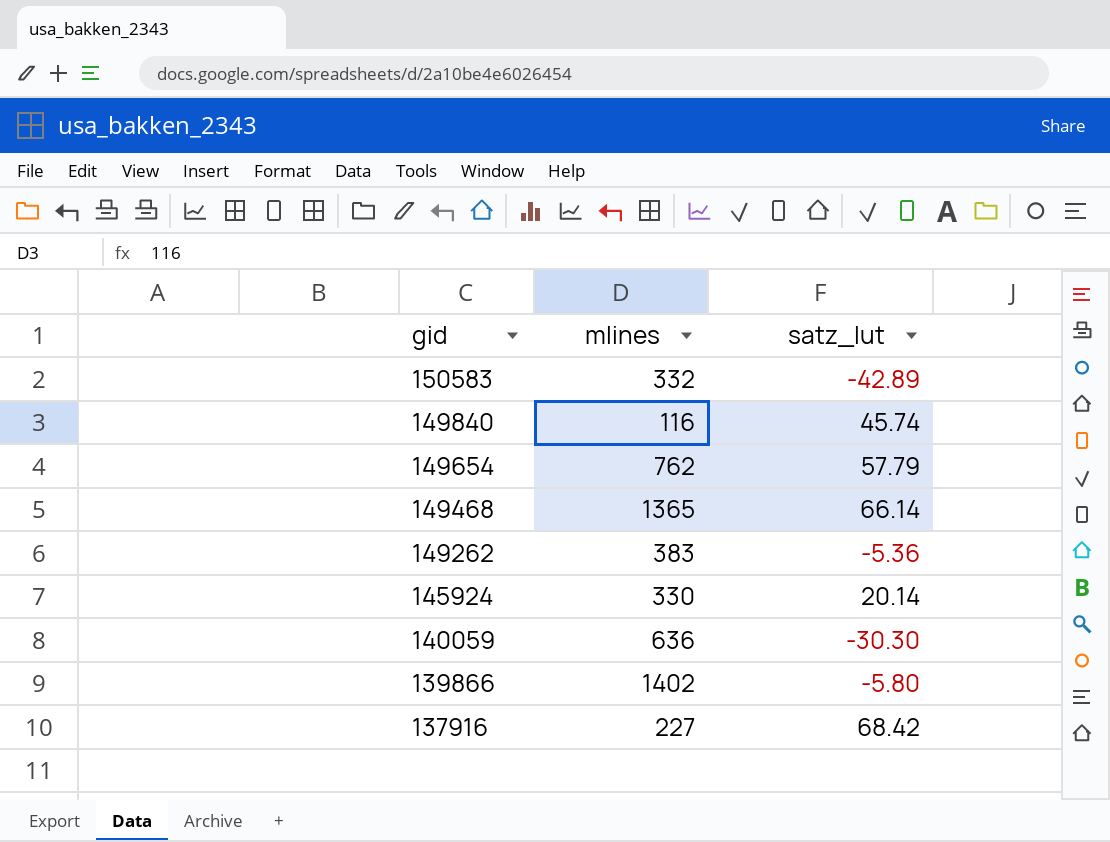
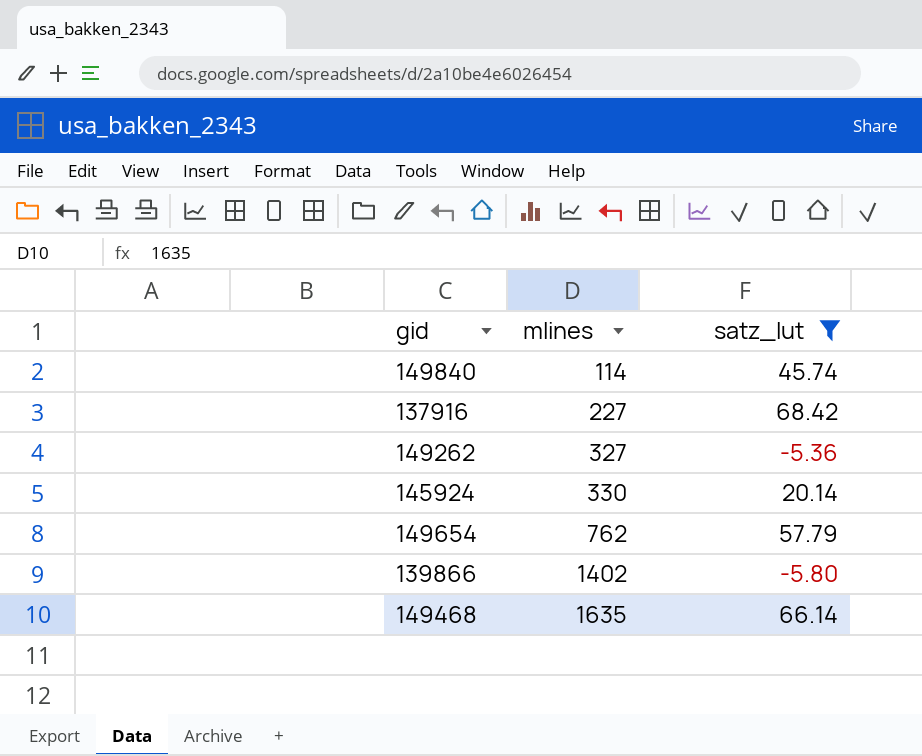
filter: none -> satz_lut >= -5.80
row order: gid descending -> mlines ascending
149840 | mlines: 116 -> 114
149262 | mlines: 383 -> 327
149468 | mlines: 1365 -> 1635

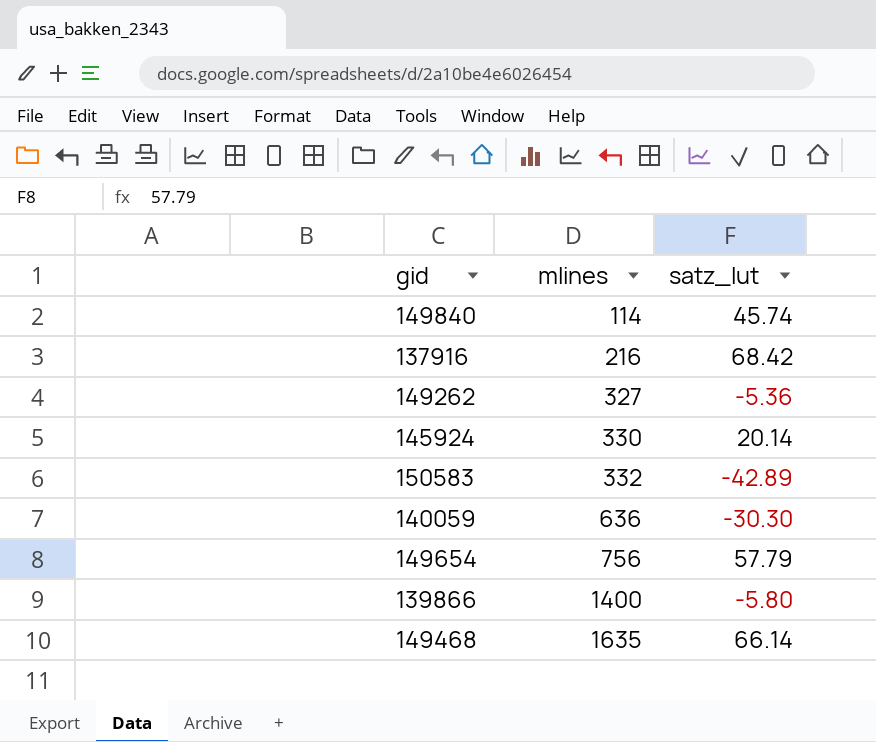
filter: satz_lut >= -5.80 -> none
137916 | mlines: 227 -> 216
149654 | mlines: 762 -> 756
139866 | mlines: 1402 -> 1400

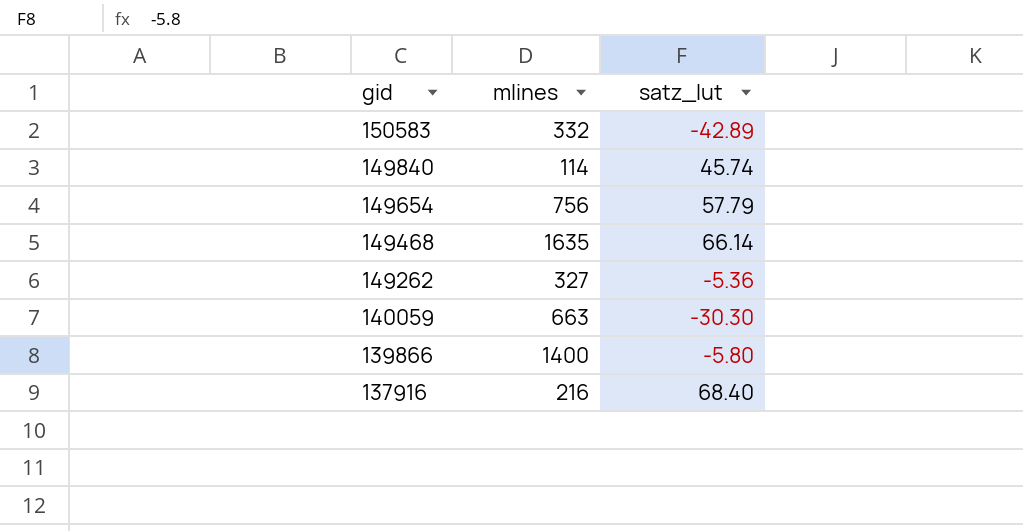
row order: mlines ascending -> gid descending
row 145924: 330 | 20.14 -> none
140059 | mlines: 636 -> 663
137916 | satz_lut: 68.42 -> 68.40

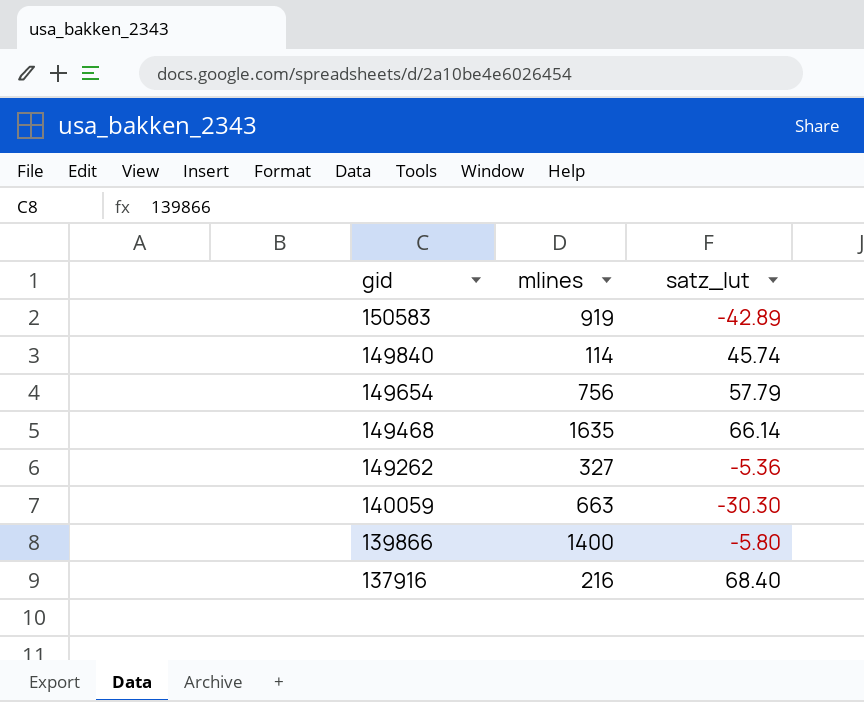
150583 | mlines: 332 -> 919

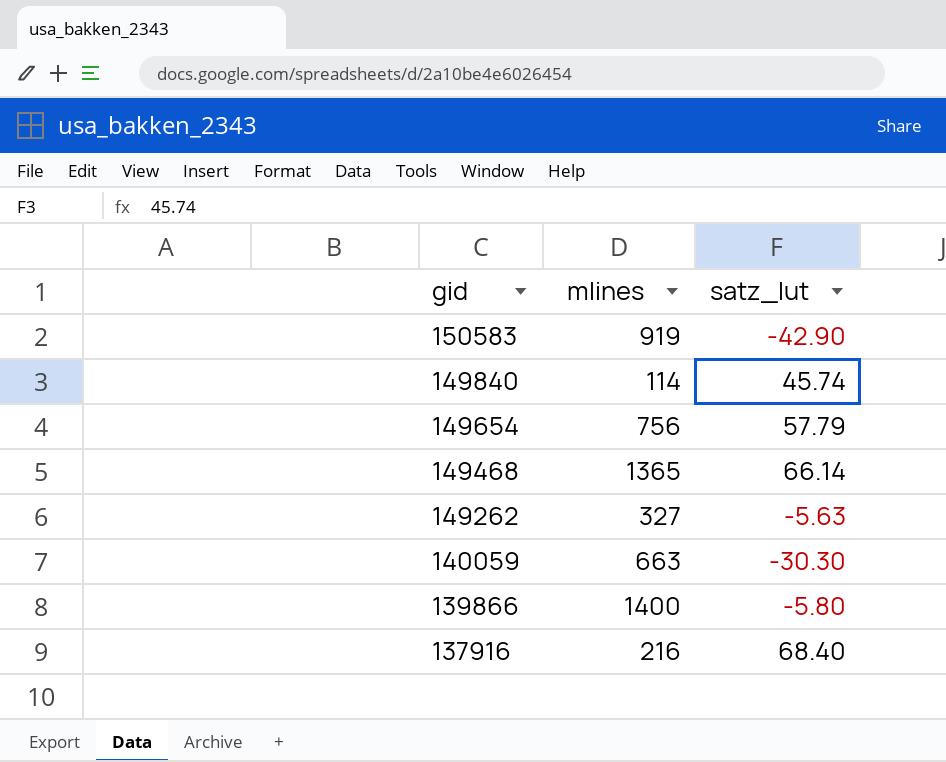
150583 | satz_lut: -42.89 -> -42.90
149468 | mlines: 1635 -> 1365
149262 | satz_lut: -5.36 -> -5.63

